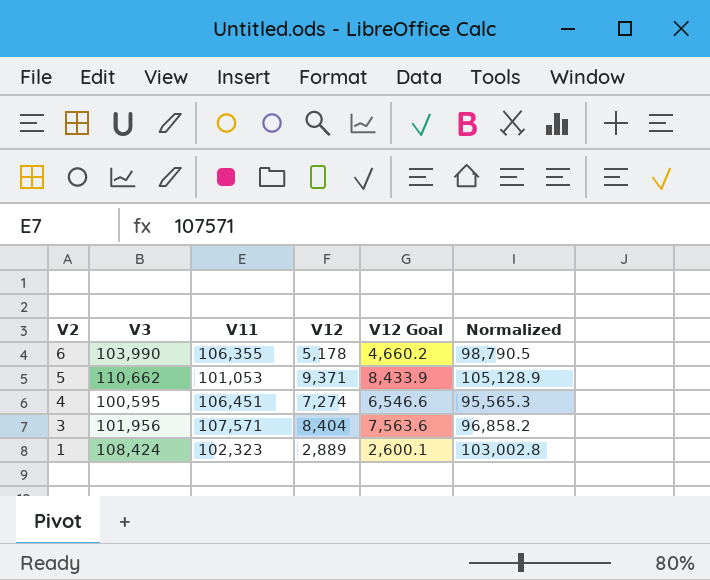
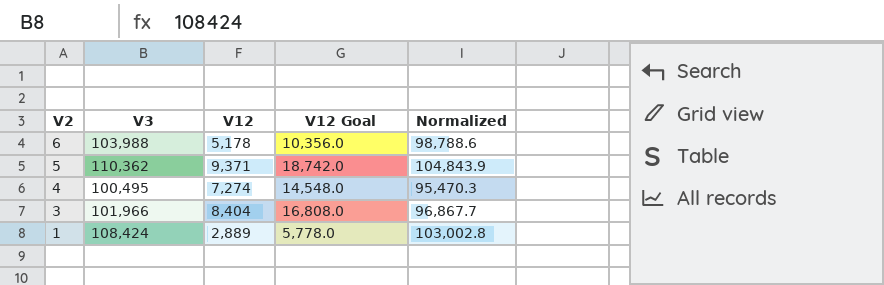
column V11 | position: 3 -> none
column V12 Goal | formula: [V12] * 0.9 -> [V12] * 2
6 | V3: 103,990 -> 103,988
6 | Normalized: 98,790.5 -> 98,788.6
5 | V3: 110,662 -> 110,362
5 | Normalized: 105,128.9 -> 104,843.9
4 | V3: 100,595 -> 100,495
4 | Normalized: 95,565.3 -> 95,470.3
3 | V3: 101,956 -> 101,966
3 | Normalized: 96,858.2 -> 96,867.7

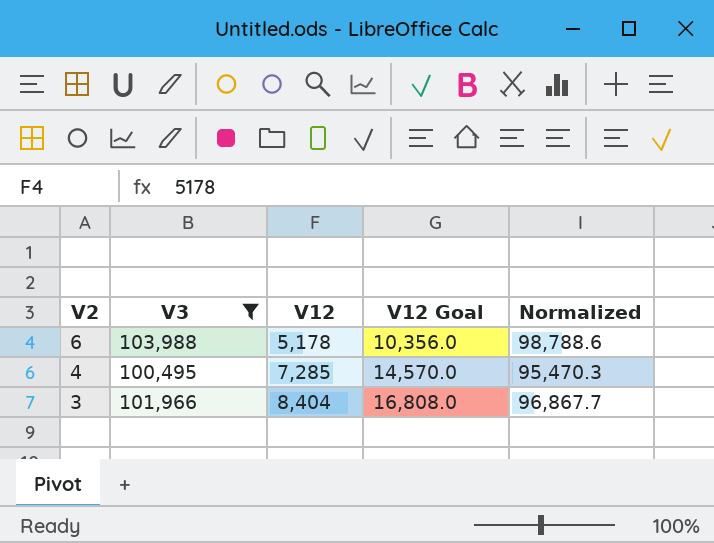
filter: none -> V3 <= 103,988
4 | V12: 7,274 -> 7,285
4 | V12 Goal: 14,548.0 -> 14,570.0

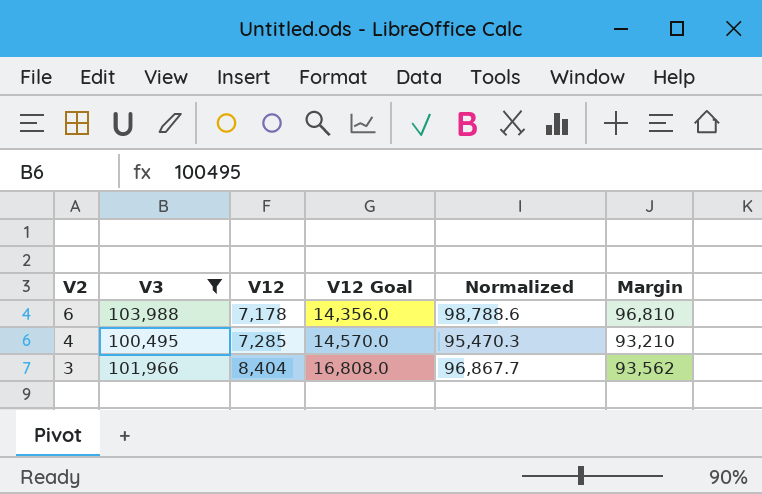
column Margin | formula: none -> [V3] - [V12]
6 | V12: 5,178 -> 7,178
6 | V12 Goal: 10,356.0 -> 14,356.0

